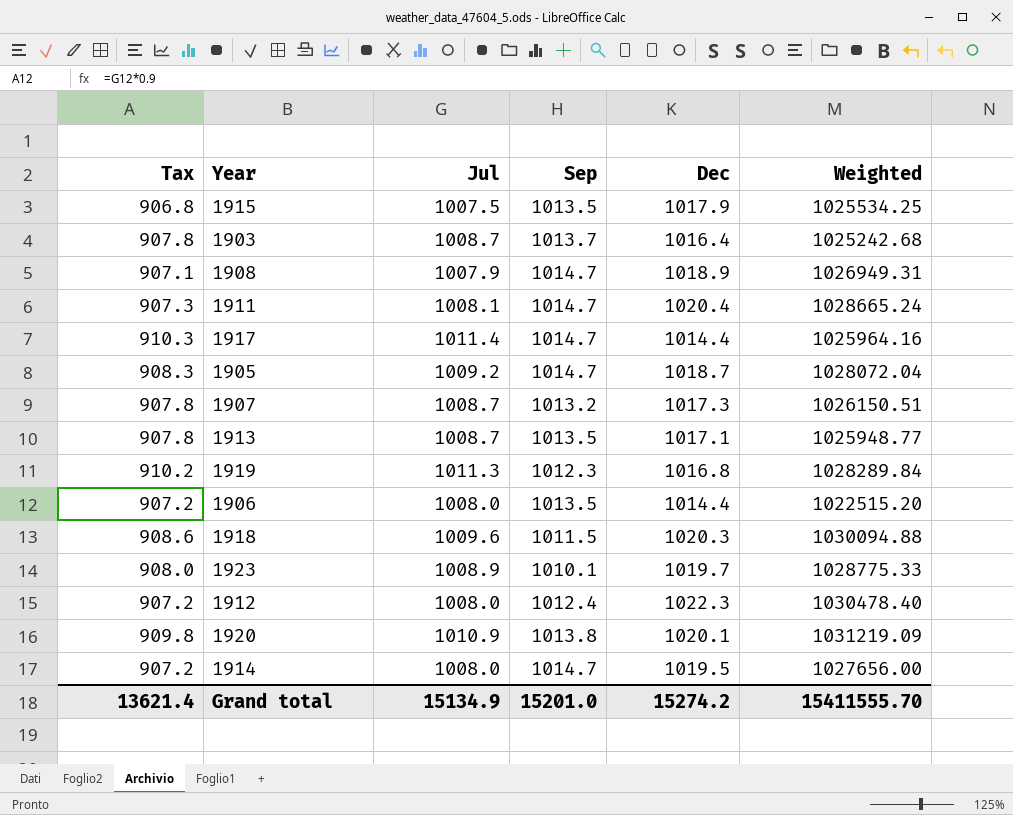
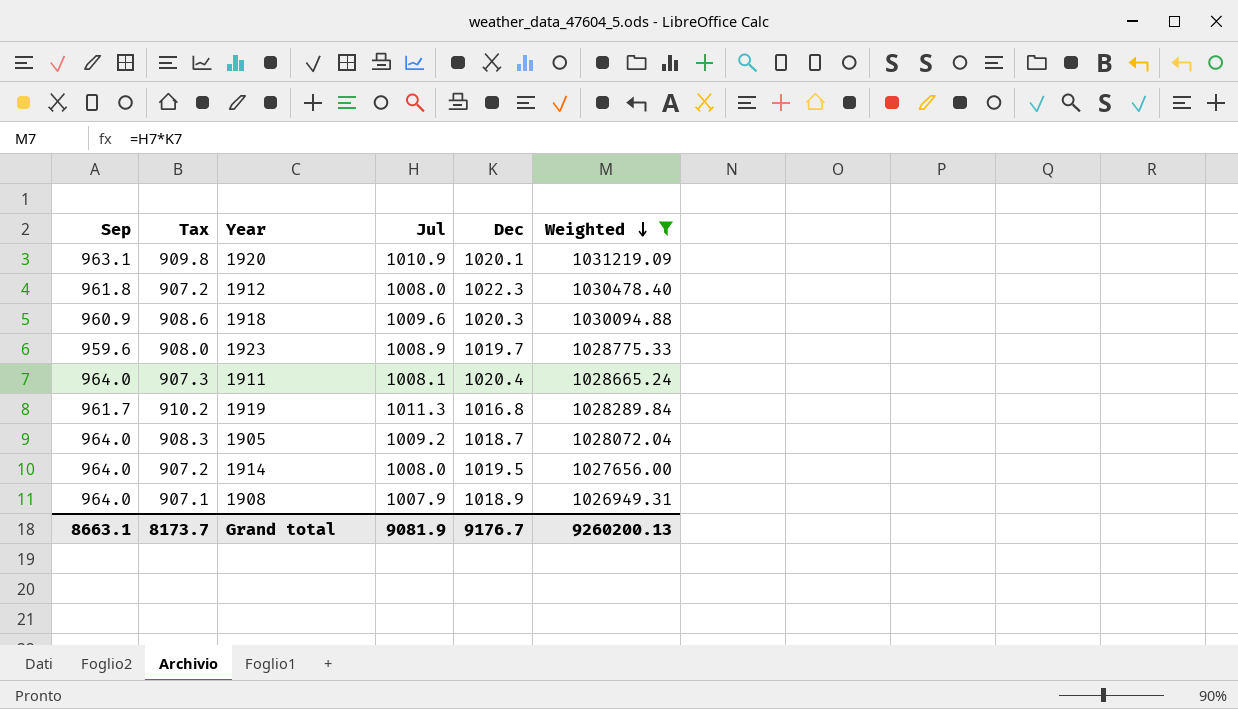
filter: none -> Weighted >= 1026949.31
row order: none -> Weighted descending
column Sep | position: 4 -> 1
1920 | Sep: 1013.8 -> 963.1
1912 | Sep: 1012.4 -> 961.8
1918 | Sep: 1011.5 -> 960.9
1923 | Sep: 1010.1 -> 959.6
1911 | Sep: 1014.7 -> 964.0
1919 | Sep: 1012.3 -> 961.7
1905 | Sep: 1014.7 -> 964.0
1914 | Sep: 1014.7 -> 964.0
1908 | Sep: 1014.7 -> 964.0
Grand total | Sep: 15201.0 -> 8663.1
Grand total | Tax: 13621.4 -> 8173.7
Grand total | Jul: 15134.9 -> 9081.9
Grand total | Dec: 15274.2 -> 9176.7
Grand total | Weighted: 15411555.70 -> 9260200.13

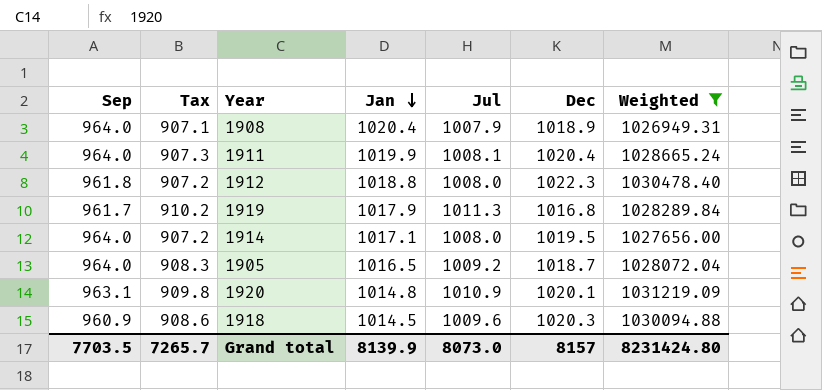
row order: Weighted descending -> Jan descending
column Jan | position: none -> 4
row 1923: 959.6 | 908.0 | 1008.9 | 1019.7 | 1028775.33 -> none
Grand total | Sep: 8663.1 -> 7703.5
Grand total | Tax: 8173.7 -> 7265.7
Grand total | Jul: 9081.9 -> 8073.0
Grand total | Dec: 9176.7 -> 8157
Grand total | Weighted: 9260200.13 -> 8231424.80

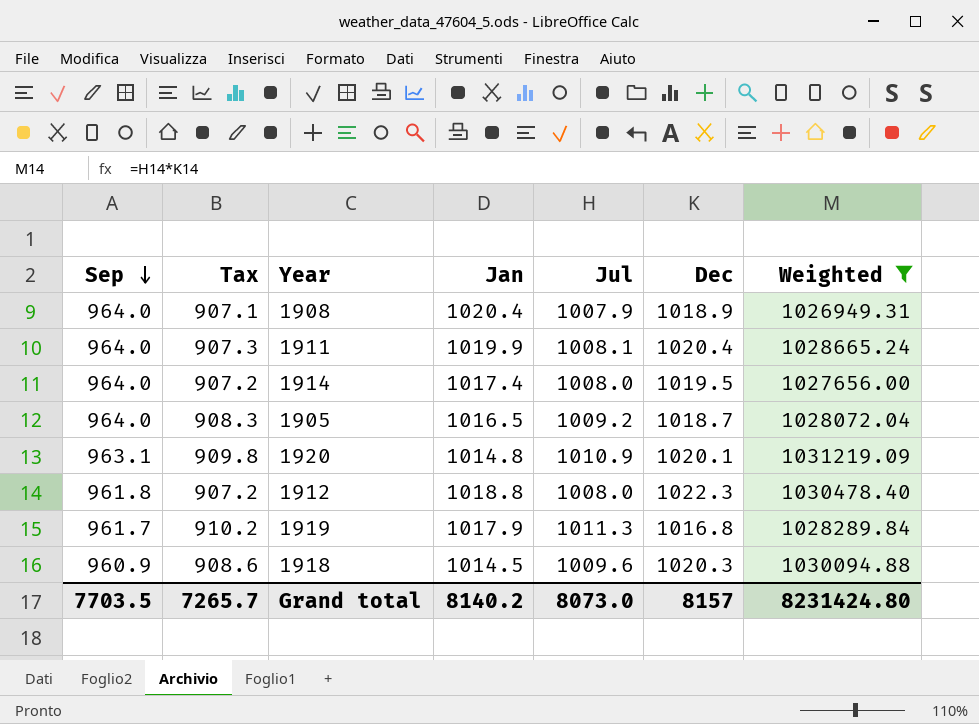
row order: Jan descending -> Sep descending
1914 | Jan: 1017.1 -> 1017.4
Grand total | Jan: 8139.9 -> 8140.2

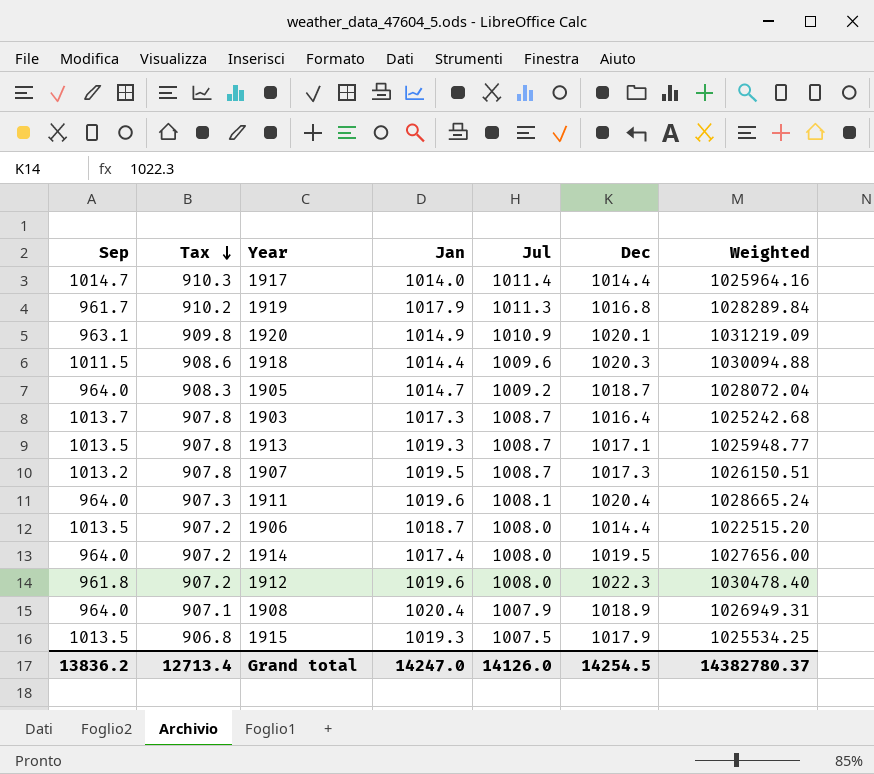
filter: Weighted >= 1026949.31 -> none
row order: Sep descending -> Tax descending
1920 | Jan: 1014.8 -> 1014.9
1918 | Sep: 960.9 -> 1011.5
1918 | Jan: 1014.5 -> 1014.4
1905 | Jan: 1016.5 -> 1014.7
1911 | Jan: 1019.9 -> 1019.6
1912 | Jan: 1018.8 -> 1019.6
Grand total | Sep: 7703.5 -> 13836.2
Grand total | Tax: 7265.7 -> 12713.4
Grand total | Jan: 8140.2 -> 14247.0
Grand total | Jul: 8073.0 -> 14126.0
Grand total | Dec: 8157 -> 14254.5
Grand total | Weighted: 8231424.80 -> 14382780.37

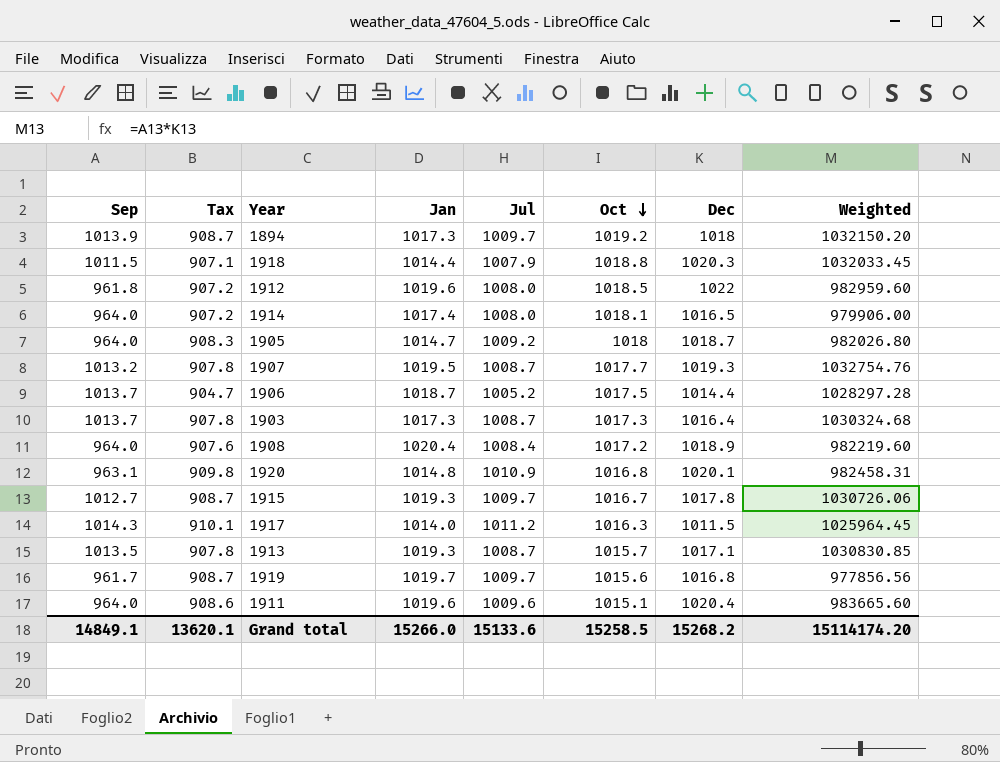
row order: Tax descending -> Oct descending
column Oct | position: none -> 6
column Weighted | formula: [Jul] * [Dec] -> [Sep] * [Dec]
row 1894: none -> 1013.9 | 908.7 | 1017.3 | 1009.7 | 1019.2 | 1018 | 1032150.20
1918 | Tax: 908.6 -> 907.1
1918 | Jul: 1009.6 -> 1007.9
1912 | Dec: 1022.3 -> 1022
1914 | Dec: 1019.5 -> 1016.5
1907 | Dec: 1017.3 -> 1019.3
1906 | Sep: 1013.5 -> 1013.7
1906 | Tax: 907.2 -> 904.7
1906 | Jul: 1008.0 -> 1005.2
1908 | Tax: 907.1 -> 907.6
1908 | Jul: 1007.9 -> 1008.4
1920 | Jan: 1014.9 -> 1014.8
1915 | Sep: 1013.5 -> 1012.7
1915 | Tax: 906.8 -> 908.7
1915 | Jul: 1007.5 -> 1009.7
1915 | Dec: 1017.9 -> 1017.8
1917 | Sep: 1014.7 -> 1014.3
1917 | Tax: 910.3 -> 910.1
1917 | Jul: 1011.4 -> 1011.2
1917 | Dec: 1014.4 -> 1011.5
1919 | Tax: 910.2 -> 908.7
1919 | Jan: 1017.9 -> 1019.7
1919 | Jul: 1011.3 -> 1009.7
1911 | Tax: 907.3 -> 908.6
1911 | Jul: 1008.1 -> 1009.6
Grand total | Sep: 13836.2 -> 14849.1
Grand total | Tax: 12713.4 -> 13620.1
Grand total | Jan: 14247.0 -> 15266.0
Grand total | Jul: 14126.0 -> 15133.6
Grand total | Dec: 14254.5 -> 15268.2
Grand total | Weighted: 14382780.37 -> 15114174.20

